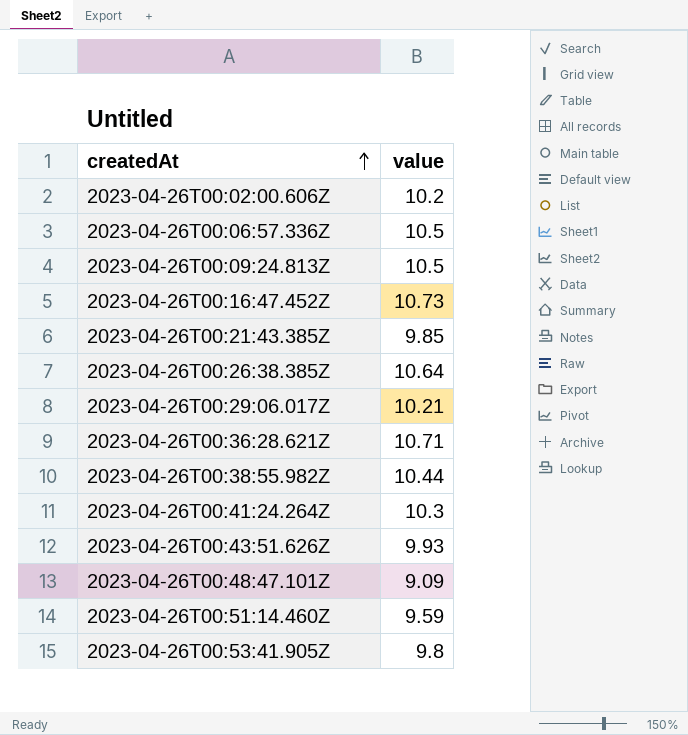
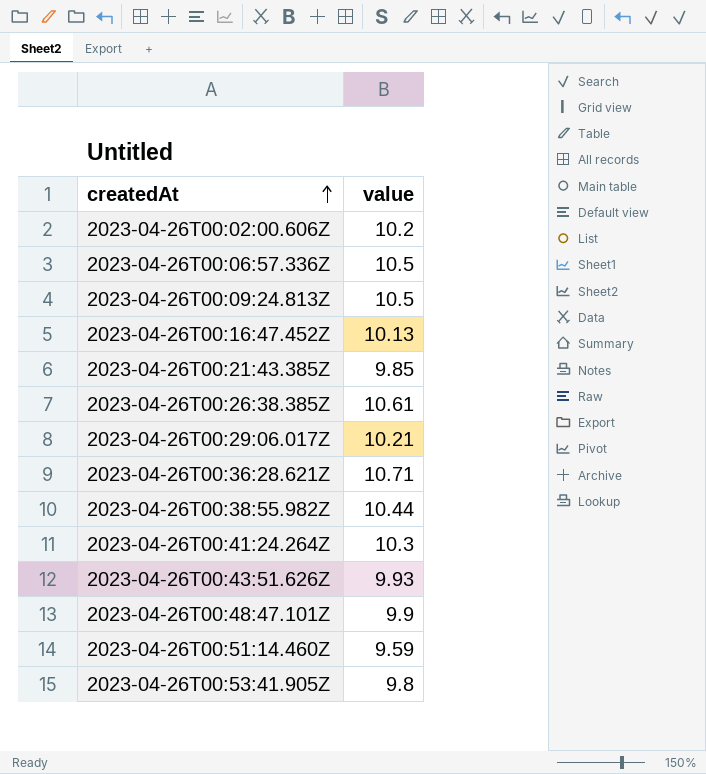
2023-04-26T00:16:47.452Z | value: 10.73 -> 10.13
2023-04-26T00:26:38.385Z | value: 10.64 -> 10.61
2023-04-26T00:48:47.101Z | value: 9.09 -> 9.9

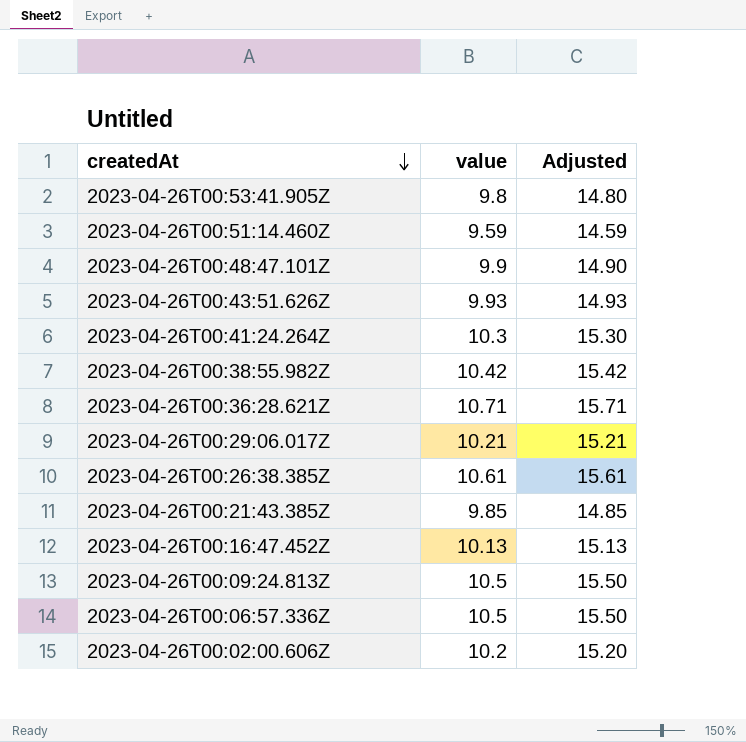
row order: createdAt ascending -> createdAt descending
column Adjusted | formula: none -> [value] + 5
2023-04-26T00:38:55.982Z | value: 10.44 -> 10.42

